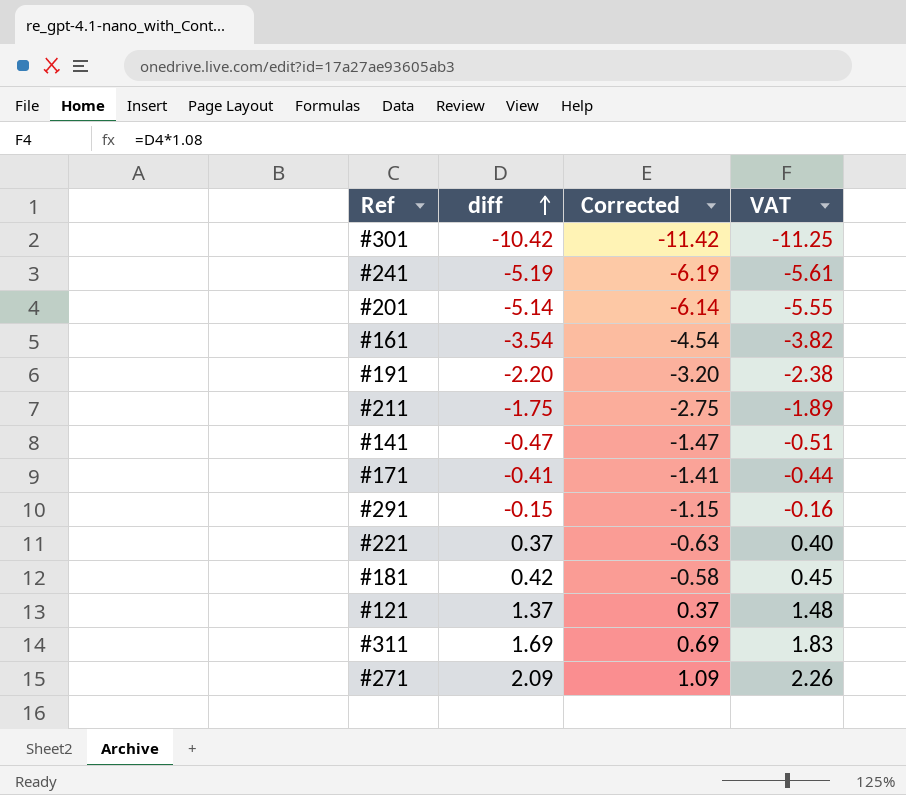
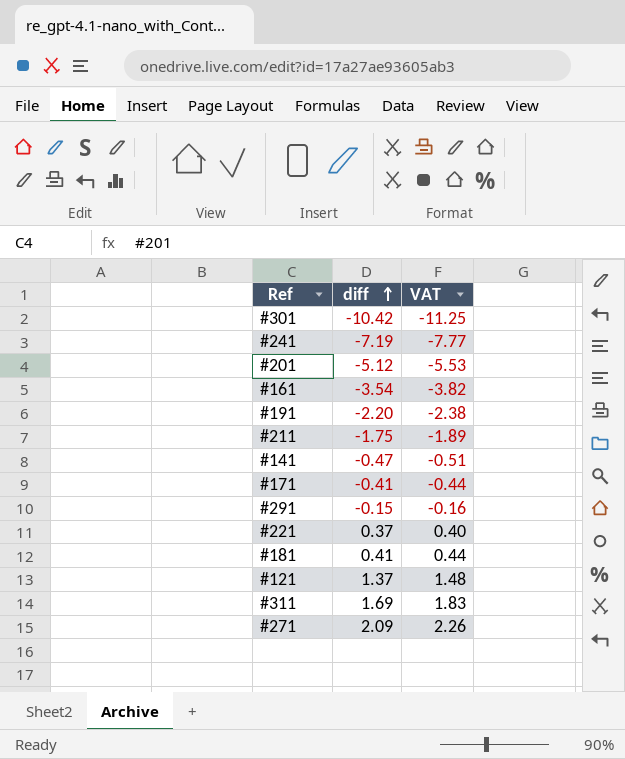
column Corrected | formula: [diff] - 1 -> none
#241 | diff: -5.19 -> -7.19
#241 | VAT: -5.61 -> -7.77
#201 | diff: -5.14 -> -5.12
#201 | VAT: -5.55 -> -5.53
#181 | diff: 0.42 -> 0.41
#181 | VAT: 0.45 -> 0.44

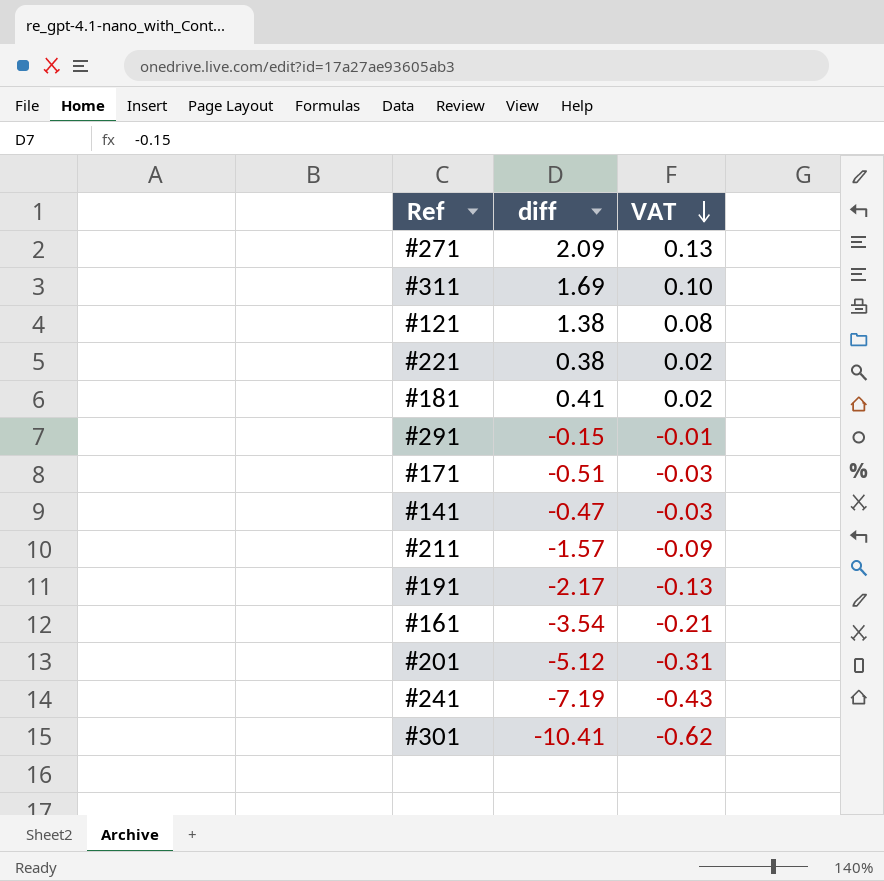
row order: diff ascending -> VAT descending
column VAT | formula: [diff] * 1.08 -> [diff] * 0.06
#121 | diff: 1.37 -> 1.38
#221 | diff: 0.37 -> 0.38
#171 | diff: -0.41 -> -0.51
#211 | diff: -1.75 -> -1.57
#191 | diff: -2.20 -> -2.17
#301 | diff: -10.42 -> -10.41

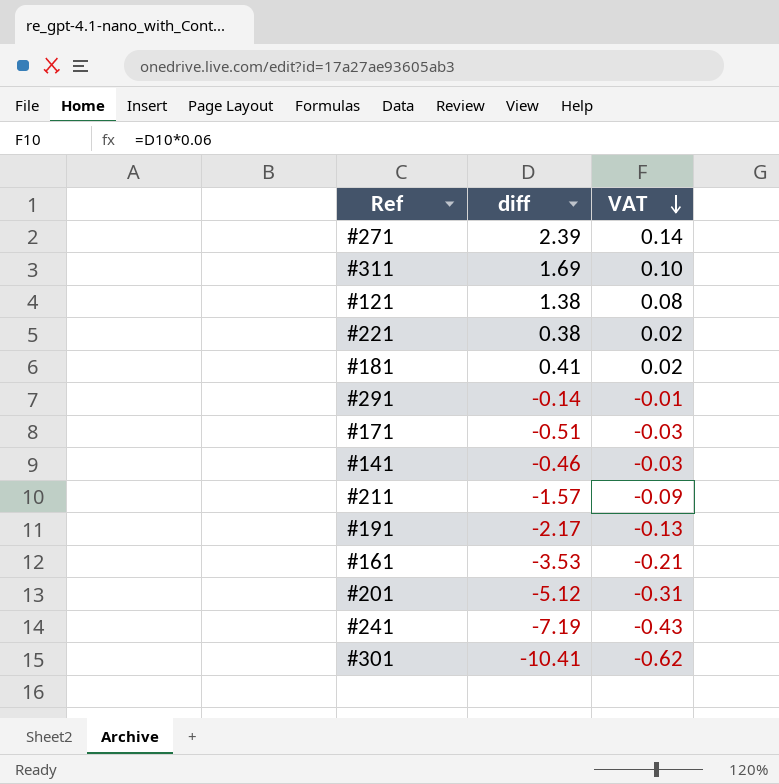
#271 | diff: 2.09 -> 2.39
#271 | VAT: 0.13 -> 0.14
#291 | diff: -0.15 -> -0.14
#141 | diff: -0.47 -> -0.46
#161 | diff: -3.54 -> -3.53

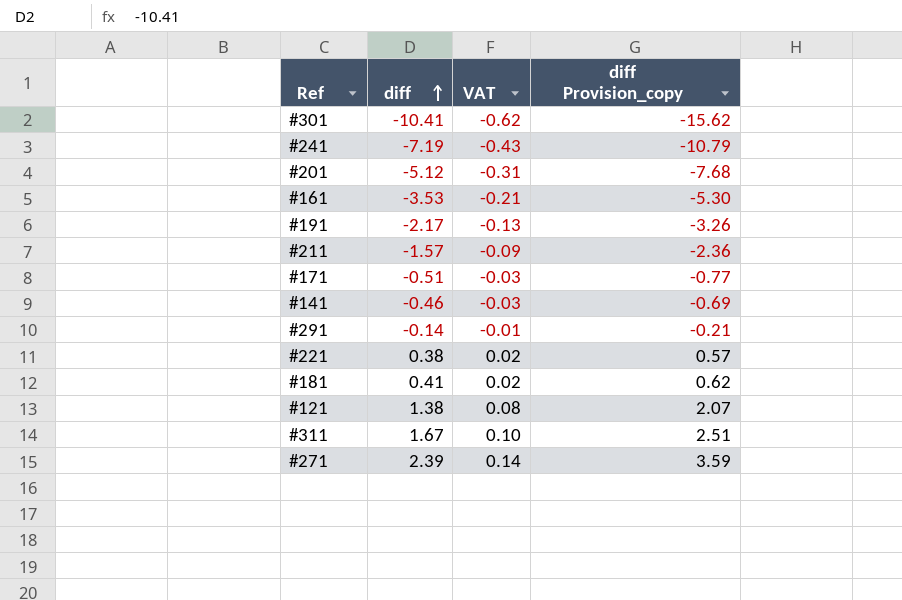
row order: VAT descending -> diff ascending
column diff Provision_copy | formula: none -> [diff] * 1.5
#311 | diff: 1.69 -> 1.67

